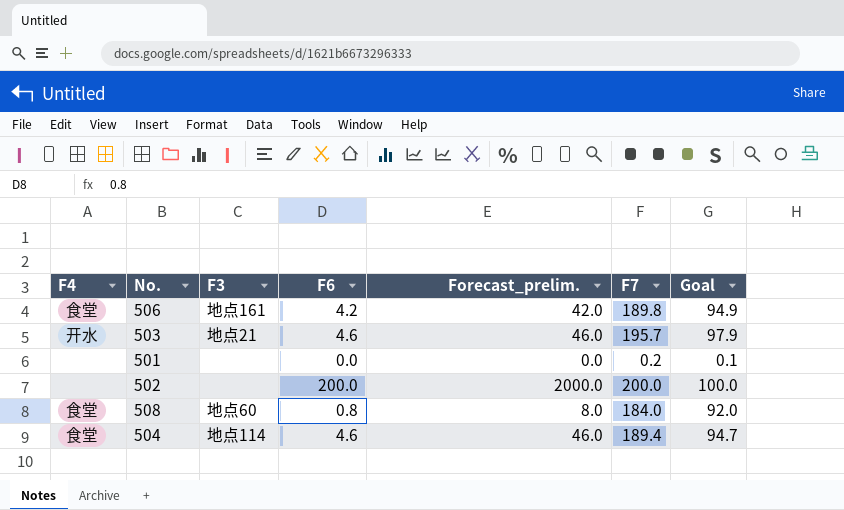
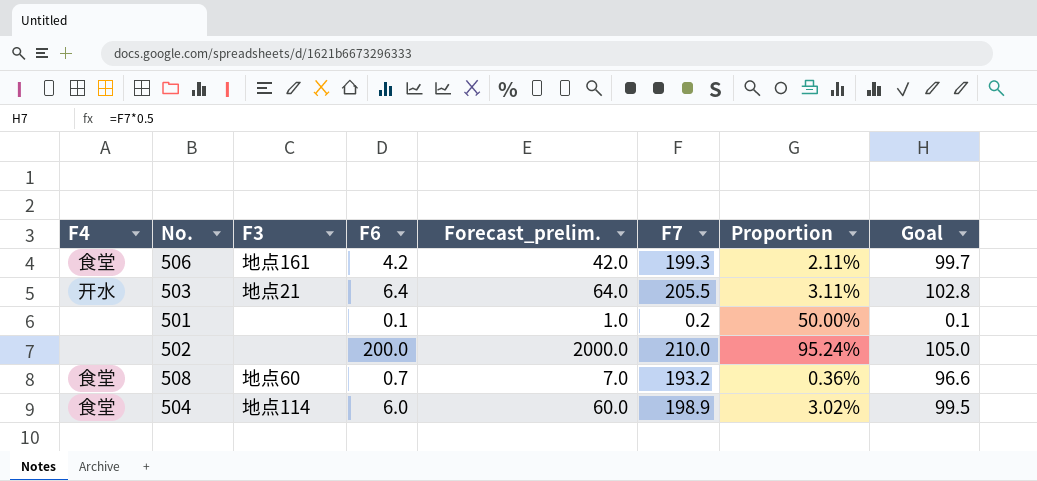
column Proportion | formula: none -> [F6] / [F7]
506 | F7: 189.8 -> 199.3
506 | Goal: 94.9 -> 99.7
503 | F6: 4.6 -> 6.4
503 | Forecast_prelim.: 46.0 -> 64.0
503 | F7: 195.7 -> 205.5
503 | Goal: 97.9 -> 102.8
501 | F6: 0.0 -> 0.1
501 | Forecast_prelim.: 0.0 -> 1.0
502 | F7: 200.0 -> 210.0
502 | Goal: 100.0 -> 105.0
508 | F6: 0.8 -> 0.7
508 | Forecast_prelim.: 8.0 -> 7.0
508 | F7: 184.0 -> 193.2
508 | Goal: 92.0 -> 96.6
504 | F6: 4.6 -> 6.0
504 | Forecast_prelim.: 46.0 -> 60.0
504 | F7: 189.4 -> 198.9
504 | Goal: 94.7 -> 99.5

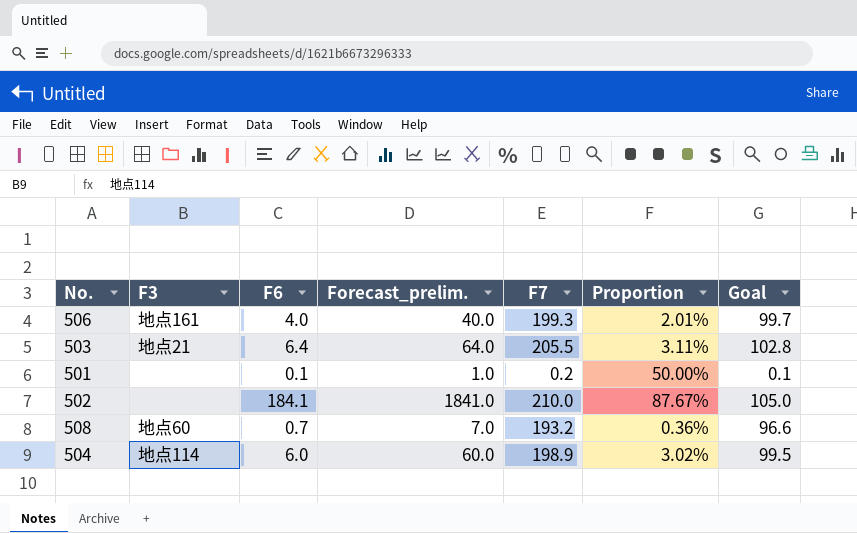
column F4 | position: 1 -> none
506 | F6: 4.2 -> 4.0
506 | Forecast_prelim.: 42.0 -> 40.0
506 | Proportion: 2.11% -> 2.01%
502 | F6: 200.0 -> 184.1
502 | Forecast_prelim.: 2000.0 -> 1841.0
502 | Proportion: 95.24% -> 87.67%

